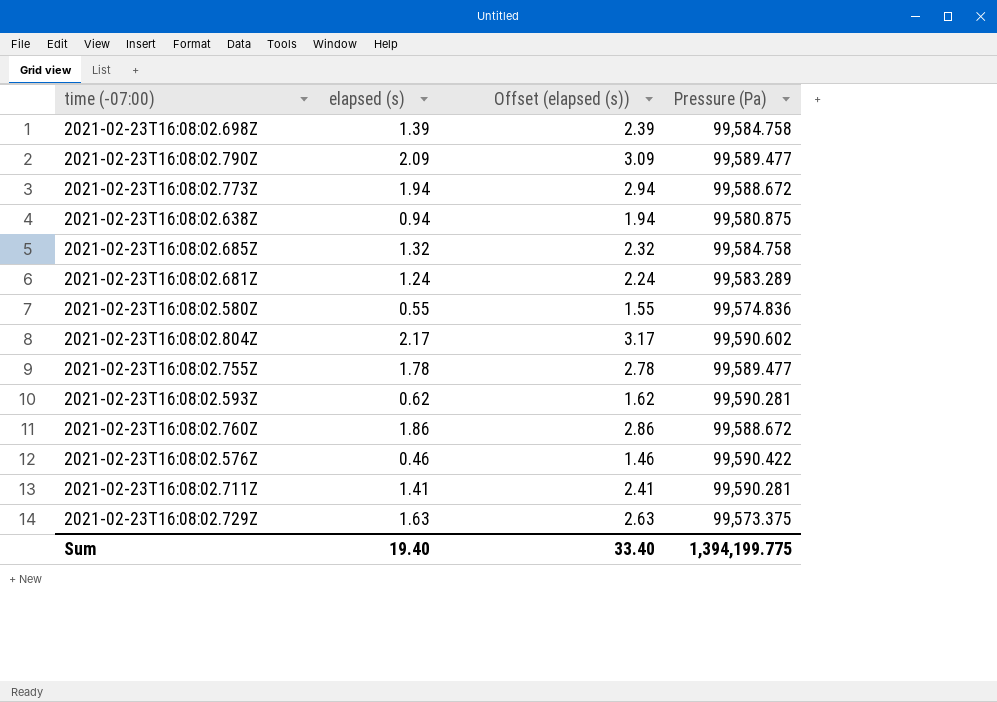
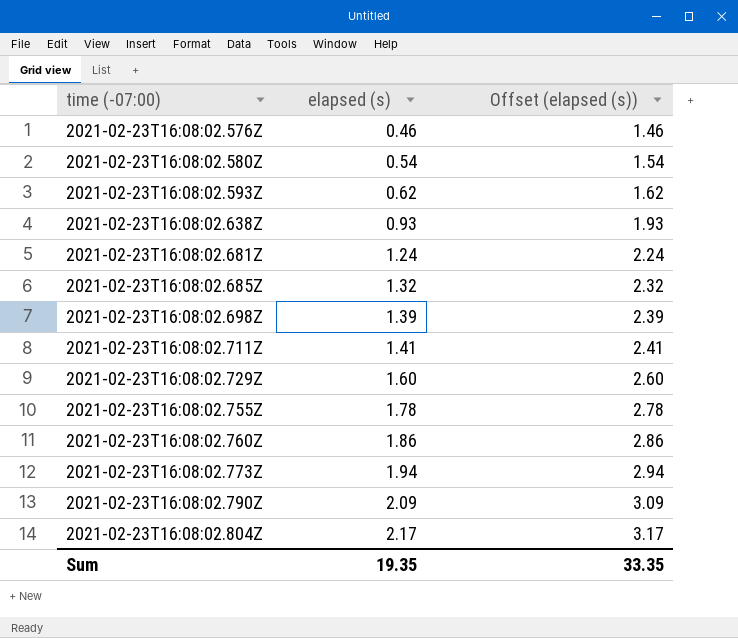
row order: none -> time (-07:00) ascending
column Pressure (Pa) | position: 4 -> none
2021-02-23T16:08:02.580Z | elapsed (s): 0.55 -> 0.54
2021-02-23T16:08:02.580Z | Offset (elapsed (s)): 1.55 -> 1.54
2021-02-23T16:08:02.638Z | elapsed (s): 0.94 -> 0.93
2021-02-23T16:08:02.638Z | Offset (elapsed (s)): 1.94 -> 1.93
2021-02-23T16:08:02.729Z | elapsed (s): 1.63 -> 1.60
2021-02-23T16:08:02.729Z | Offset (elapsed (s)): 2.63 -> 2.60
Sum | elapsed (s): 19.40 -> 19.35
Sum | Offset (elapsed (s)): 33.40 -> 33.35

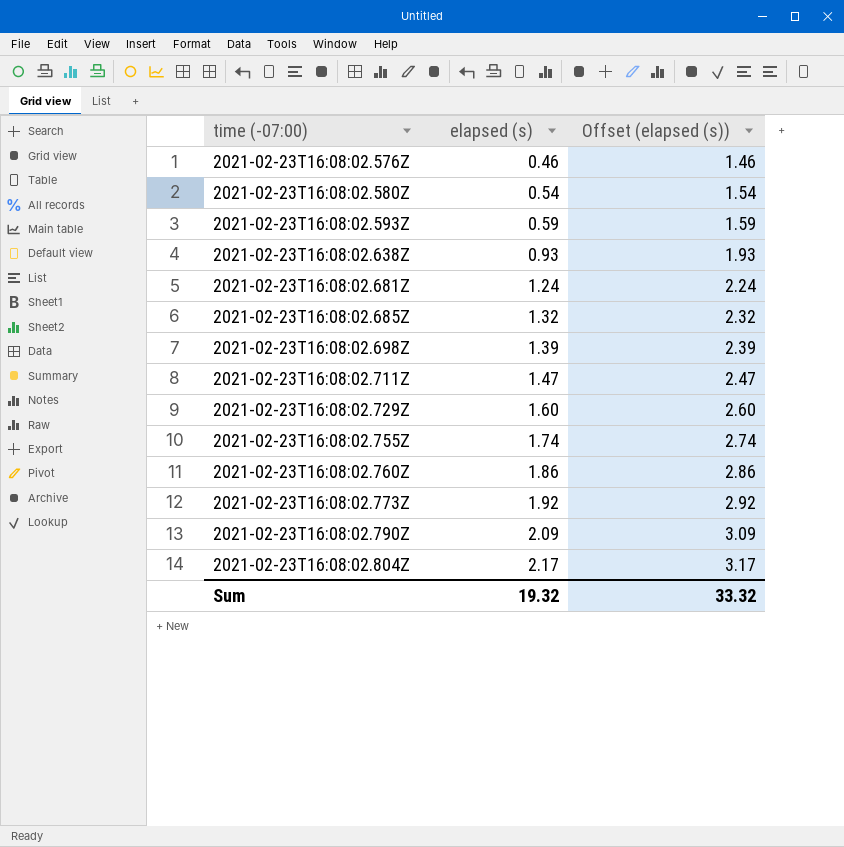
2021-02-23T16:08:02.593Z | elapsed (s): 0.62 -> 0.59
2021-02-23T16:08:02.593Z | Offset (elapsed (s)): 1.62 -> 1.59
2021-02-23T16:08:02.711Z | elapsed (s): 1.41 -> 1.47
2021-02-23T16:08:02.711Z | Offset (elapsed (s)): 2.41 -> 2.47
2021-02-23T16:08:02.755Z | elapsed (s): 1.78 -> 1.74
2021-02-23T16:08:02.755Z | Offset (elapsed (s)): 2.78 -> 2.74
2021-02-23T16:08:02.773Z | elapsed (s): 1.94 -> 1.92
2021-02-23T16:08:02.773Z | Offset (elapsed (s)): 2.94 -> 2.92
Sum | elapsed (s): 19.35 -> 19.32
Sum | Offset (elapsed (s)): 33.35 -> 33.32

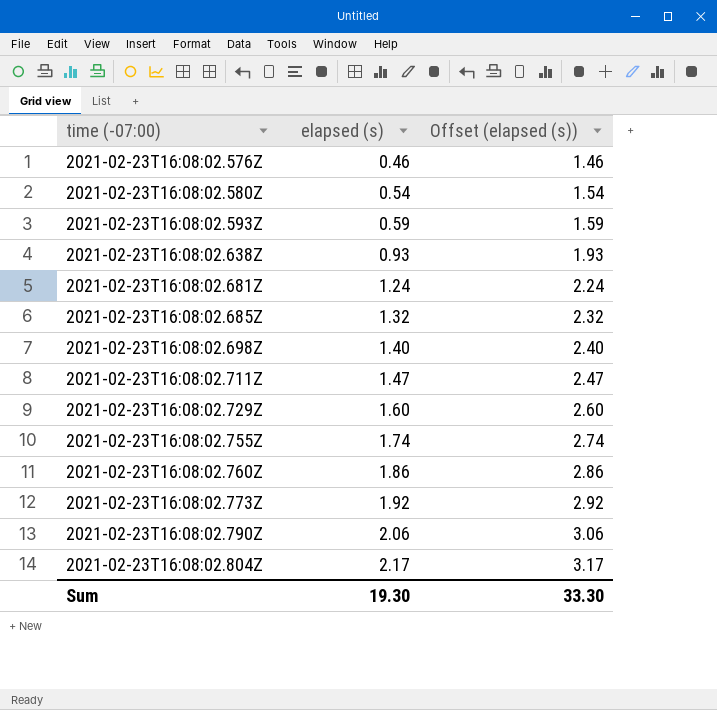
2021-02-23T16:08:02.698Z | elapsed (s): 1.39 -> 1.40
2021-02-23T16:08:02.698Z | Offset (elapsed (s)): 2.39 -> 2.40
2021-02-23T16:08:02.790Z | elapsed (s): 2.09 -> 2.06
2021-02-23T16:08:02.790Z | Offset (elapsed (s)): 3.09 -> 3.06
Sum | elapsed (s): 19.32 -> 19.30
Sum | Offset (elapsed (s)): 33.32 -> 33.30

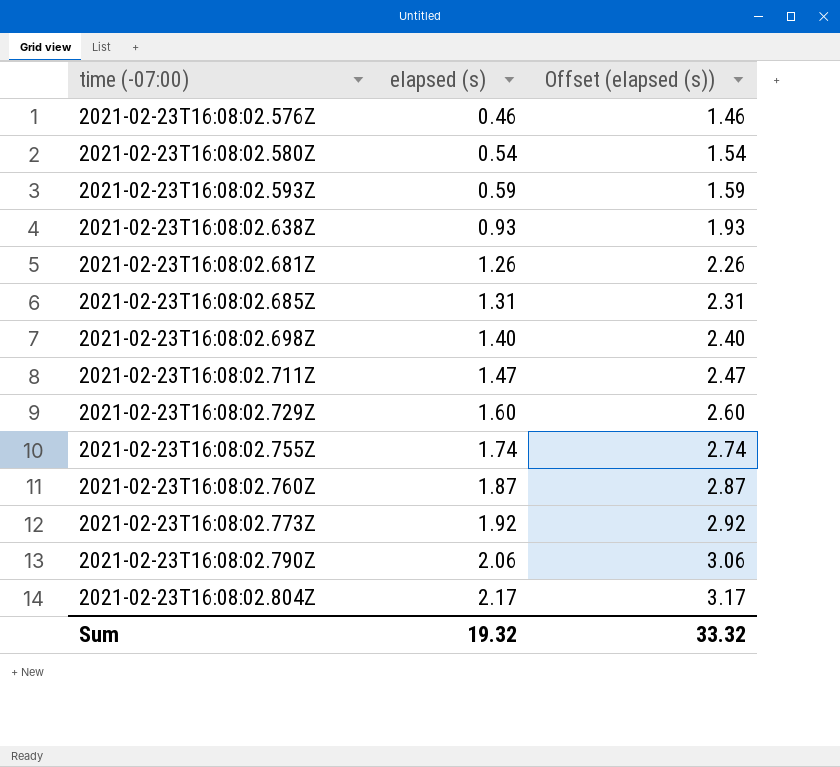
2021-02-23T16:08:02.681Z | elapsed (s): 1.24 -> 1.26
2021-02-23T16:08:02.681Z | Offset (elapsed (s)): 2.24 -> 2.26
2021-02-23T16:08:02.685Z | elapsed (s): 1.32 -> 1.31
2021-02-23T16:08:02.685Z | Offset (elapsed (s)): 2.32 -> 2.31
2021-02-23T16:08:02.760Z | elapsed (s): 1.86 -> 1.87
2021-02-23T16:08:02.760Z | Offset (elapsed (s)): 2.86 -> 2.87
Sum | elapsed (s): 19.30 -> 19.32
Sum | Offset (elapsed (s)): 33.30 -> 33.32

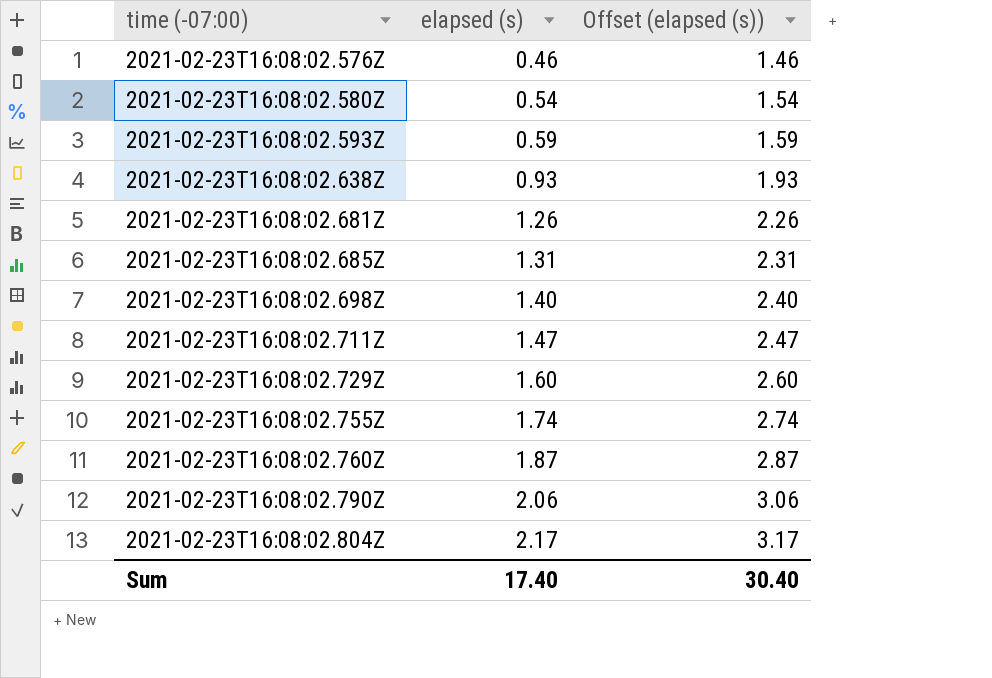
row 2021-02-23T16:08:02.773Z: 1.92 | 2.92 -> none
Sum | elapsed (s): 19.32 -> 17.40
Sum | Offset (elapsed (s)): 33.32 -> 30.40

